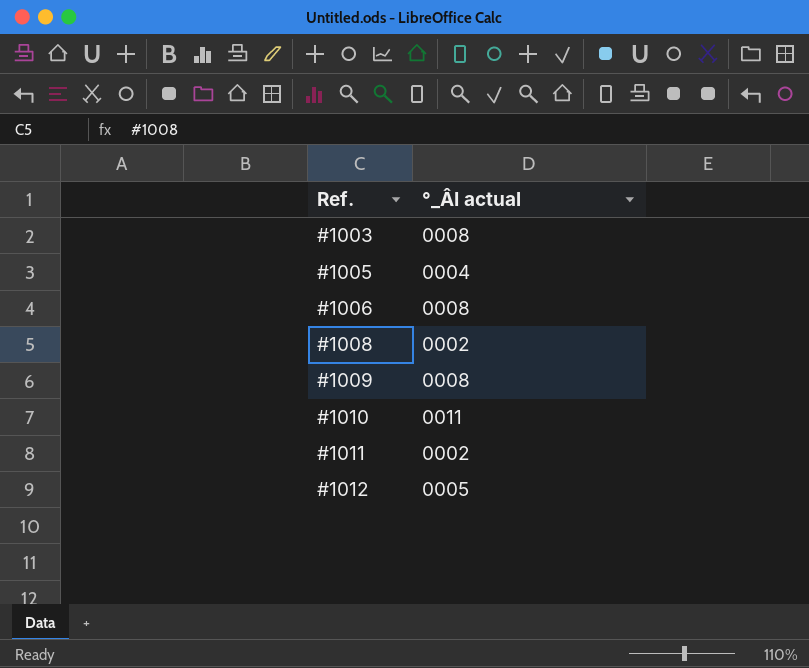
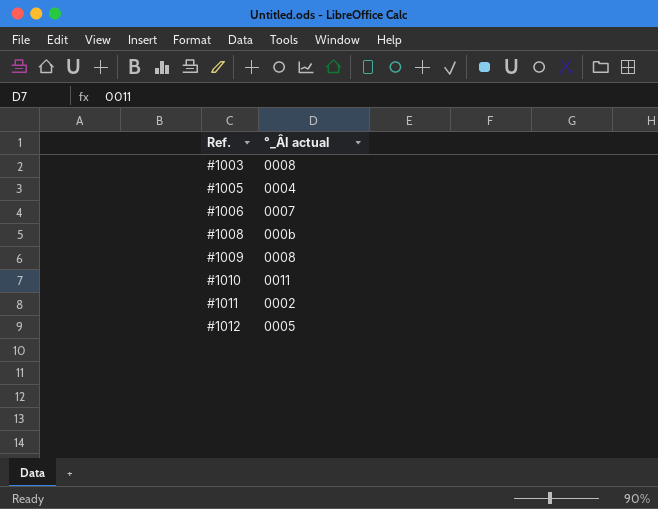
#1006 | °_ÂI actual: 0008 -> 0007
#1008 | °_ÂI actual: 0002 -> 000b

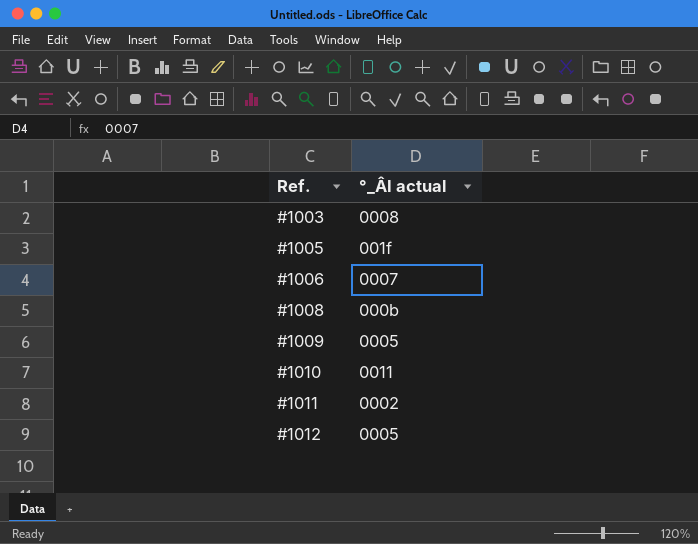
#1005 | °_ÂI actual: 0004 -> 001f
#1009 | °_ÂI actual: 0008 -> 0005

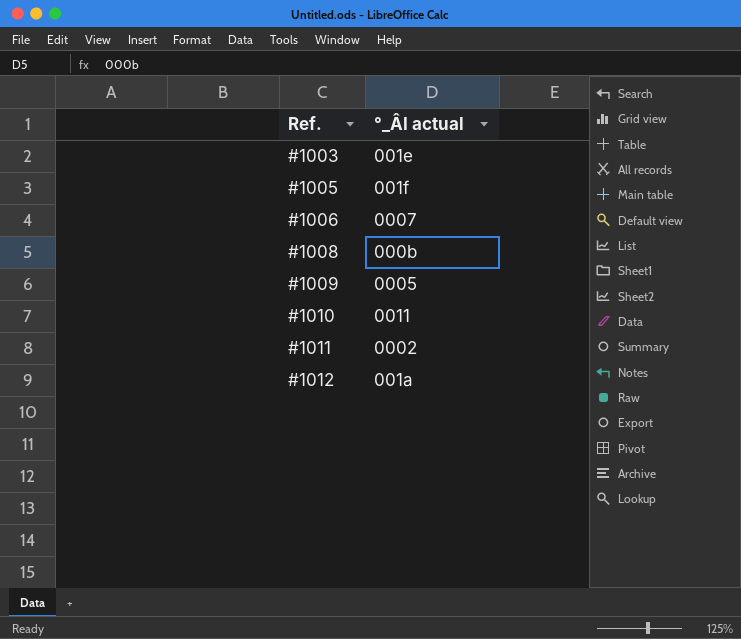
#1003 | °_ÂI actual: 0008 -> 001e
#1012 | °_ÂI actual: 0005 -> 001a

